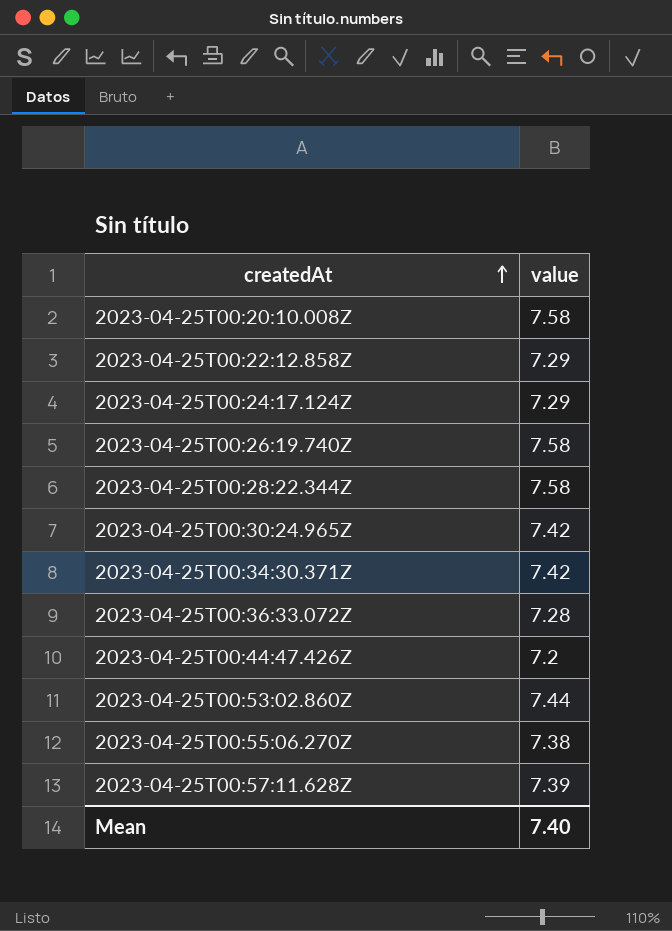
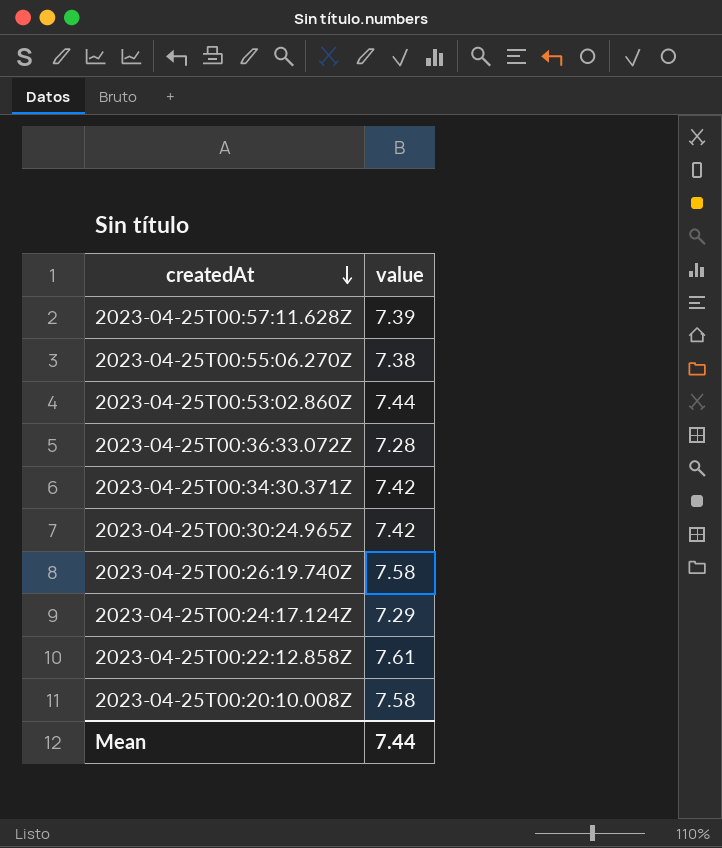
row order: createdAt ascending -> createdAt descending
row 2023-04-25T00:28:22.344Z: 7.58 -> none
row 2023-04-25T00:44:47.426Z: 7.2 -> none
2023-04-25T00:22:12.858Z | value: 7.29 -> 7.61
Mean | value: 7.40 -> 7.44

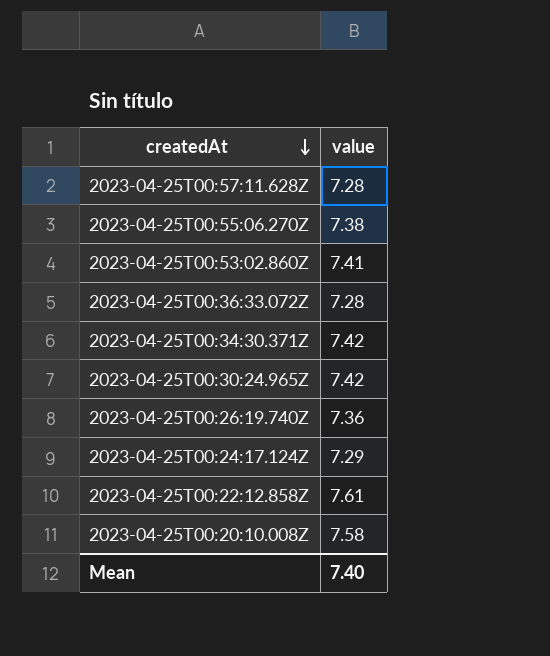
2023-04-25T00:57:11.628Z | value: 7.39 -> 7.28
2023-04-25T00:53:02.860Z | value: 7.44 -> 7.41
2023-04-25T00:26:19.740Z | value: 7.58 -> 7.36
Mean | value: 7.44 -> 7.40

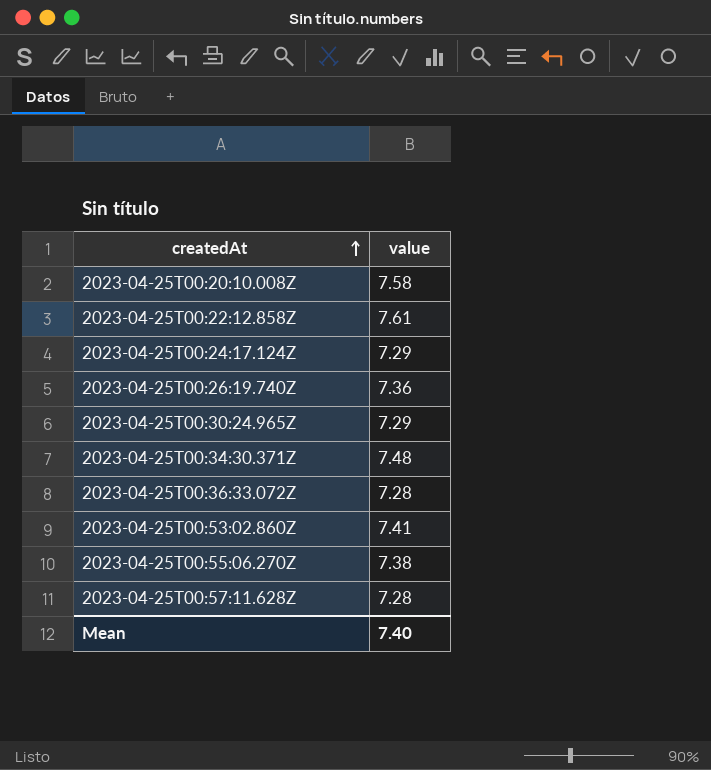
row order: createdAt descending -> createdAt ascending
2023-04-25T00:30:24.965Z | value: 7.42 -> 7.29
2023-04-25T00:34:30.371Z | value: 7.42 -> 7.48

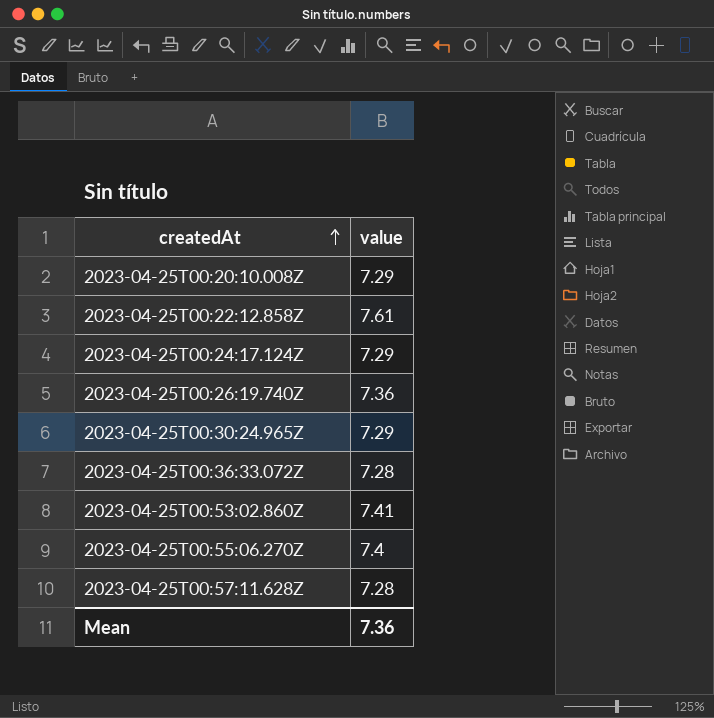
row 2023-04-25T00:34:30.371Z: 7.48 -> none
2023-04-25T00:20:10.008Z | value: 7.58 -> 7.29
2023-04-25T00:55:06.270Z | value: 7.38 -> 7.4
Mean | value: 7.40 -> 7.36

